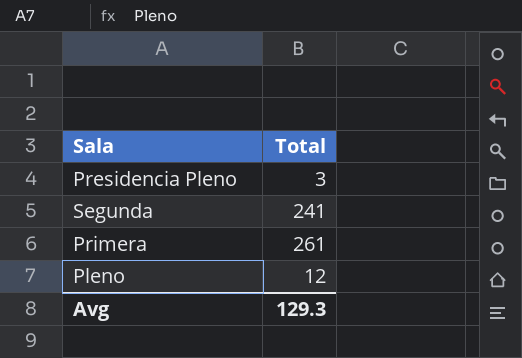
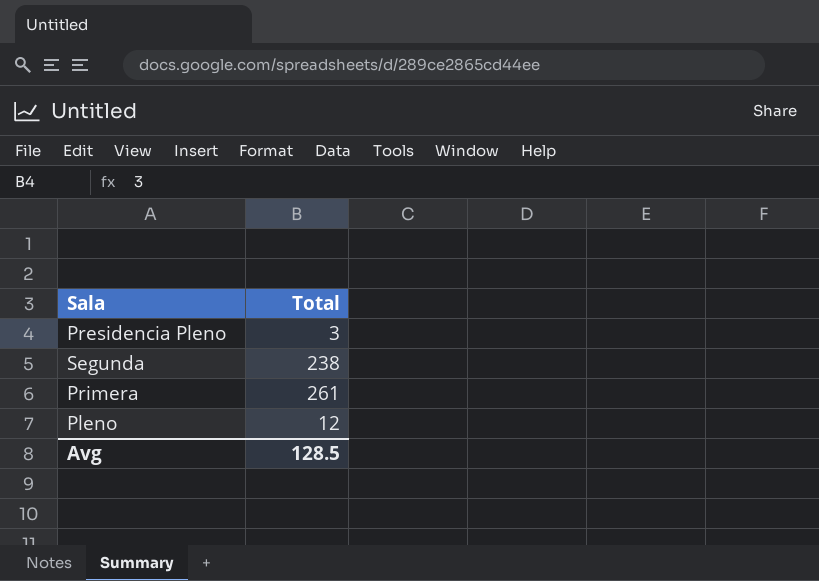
Segunda | Total: 241 -> 238
Avg | Total: 129.3 -> 128.5

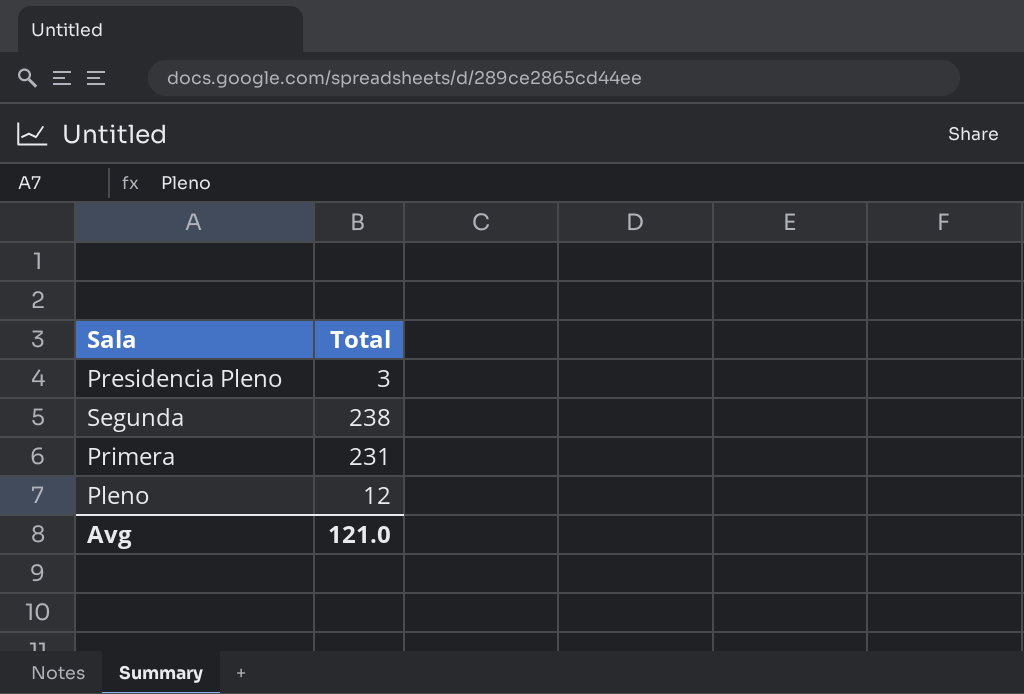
Primera | Total: 261 -> 231
Avg | Total: 128.5 -> 121.0

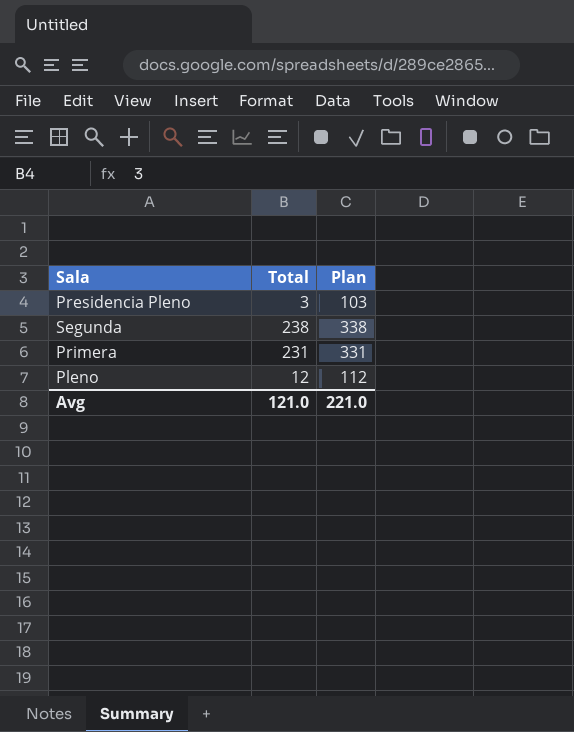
column Plan | formula: none -> [Total] + 100

